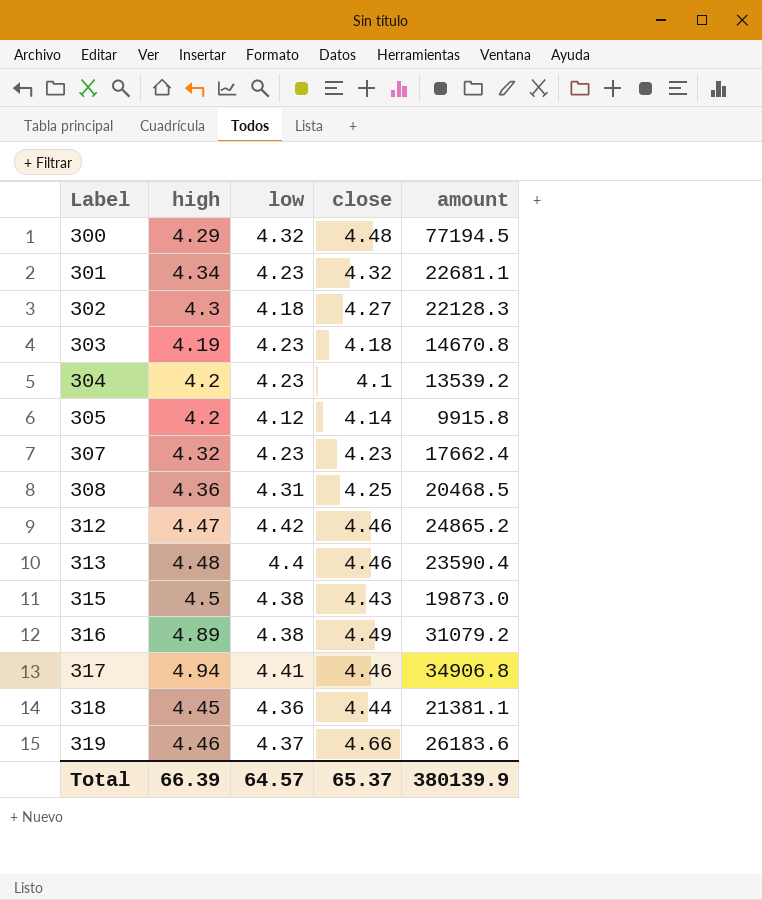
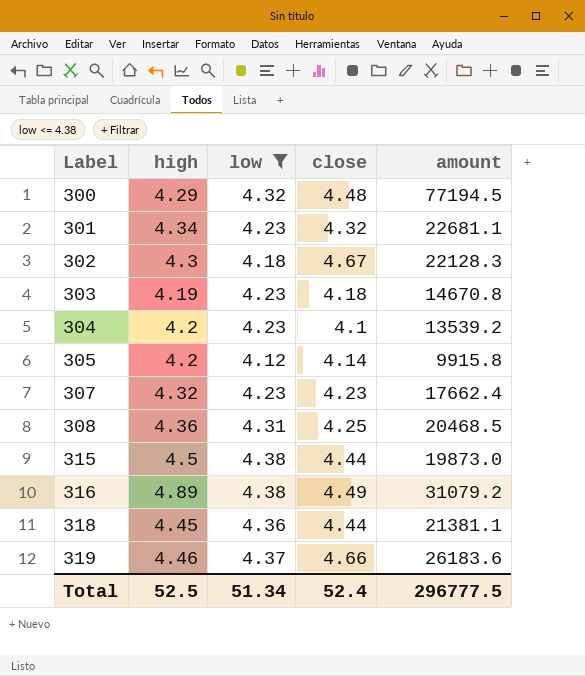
filter: none -> low <= 4.38
302 | close: 4.27 -> 4.67
315 | close: 4.43 -> 4.44
Total | high: 66.39 -> 52.5
Total | low: 64.57 -> 51.34
Total | close: 65.37 -> 52.4
Total | amount: 380139.9 -> 296777.5

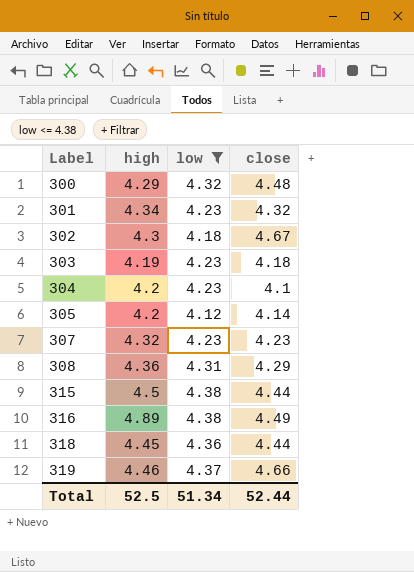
column amount | position: 5 -> none
308 | close: 4.25 -> 4.29
Total | close: 52.4 -> 52.44

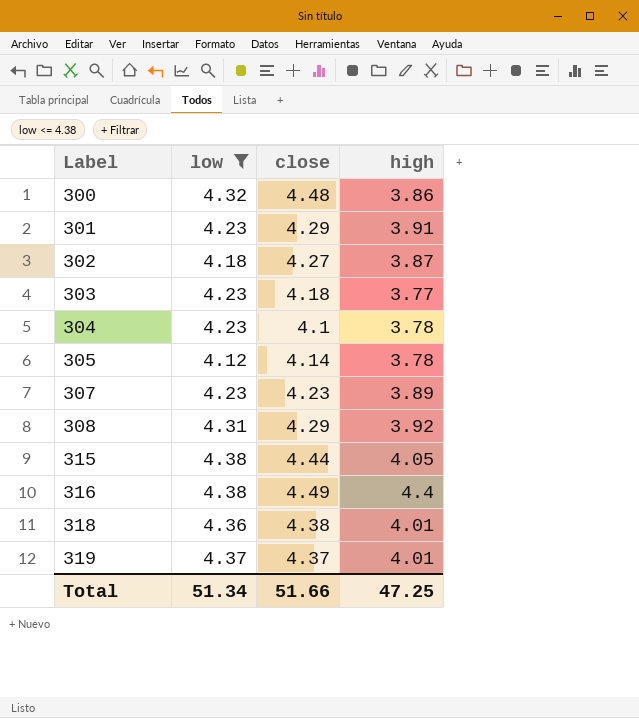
column high | position: 2 -> 4
300 | high: 4.29 -> 3.86
301 | close: 4.32 -> 4.29
301 | high: 4.34 -> 3.91
302 | close: 4.67 -> 4.27
302 | high: 4.3 -> 3.87
303 | high: 4.19 -> 3.77
304 | high: 4.2 -> 3.78
305 | high: 4.2 -> 3.78
307 | high: 4.32 -> 3.89
308 | high: 4.36 -> 3.92
315 | high: 4.5 -> 4.05
316 | high: 4.89 -> 4.4
318 | close: 4.44 -> 4.38
318 | high: 4.45 -> 4.01
319 | close: 4.66 -> 4.37
319 | high: 4.46 -> 4.01
Total | close: 52.44 -> 51.66
Total | high: 52.5 -> 47.25

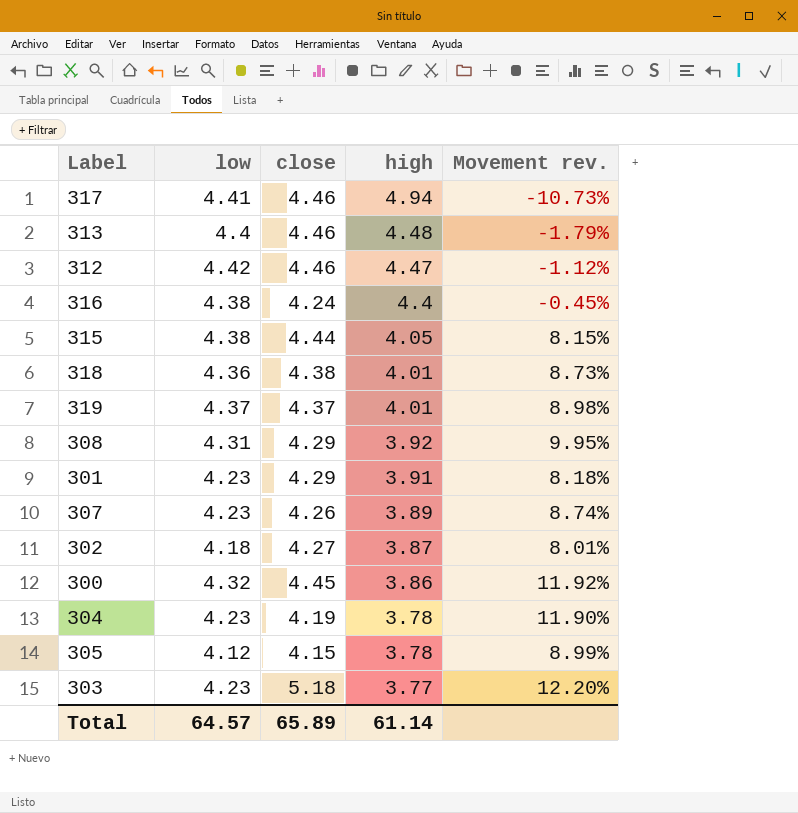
filter: low <= 4.38 -> none
row order: Label ascending -> high descending
column Movement rev. | formula: none -> ([low] - [high]) / [high]
316 | close: 4.49 -> 4.24
307 | close: 4.23 -> 4.26
300 | close: 4.48 -> 4.45
304 | close: 4.1 -> 4.19
305 | close: 4.14 -> 4.15
303 | close: 4.18 -> 5.18
Total | low: 51.34 -> 64.57
Total | close: 51.66 -> 65.89
Total | high: 47.25 -> 61.14

